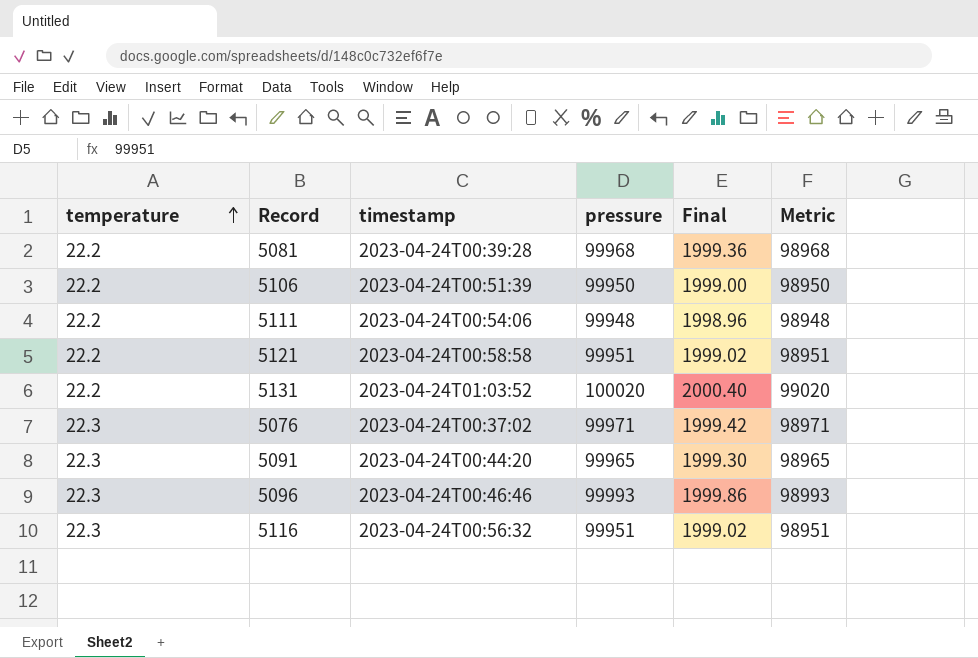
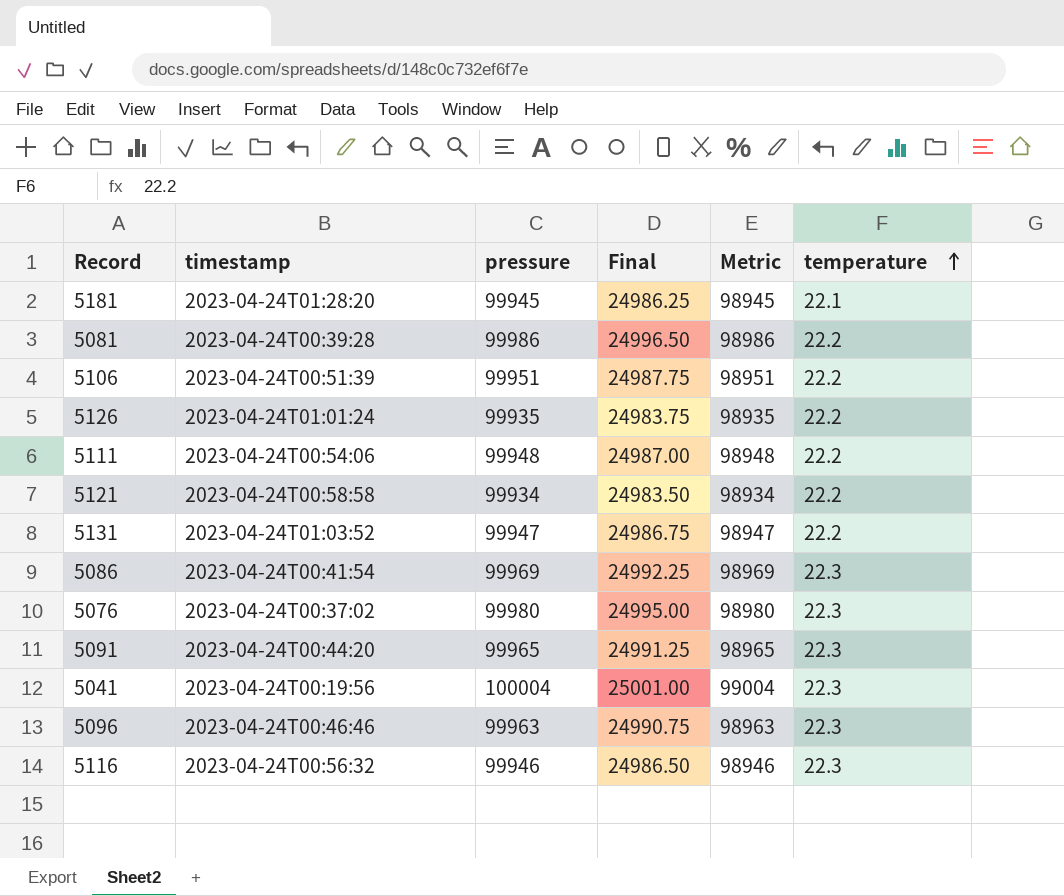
column Final | formula: [pressure] * 0.02 -> [pressure] * 0.25
column temperature | position: 1 -> 6
row 5181: none -> 2023-04-24T01:28:20 | 99945 | 24986.25 | 98945 | 22.1
5081 | pressure: 99968 -> 99986
5081 | Metric: 98968 -> 98986
5106 | pressure: 99950 -> 99951
5106 | Metric: 98950 -> 98951
row 5126: none -> 2023-04-24T01:01:24 | 99935 | 24983.75 | 98935 | 22.2
5121 | pressure: 99951 -> 99934
5121 | Metric: 98951 -> 98934
5131 | pressure: 100020 -> 99947
5131 | Metric: 99020 -> 98947
row 5086: none -> 2023-04-24T00:41:54 | 99969 | 24992.25 | 98969 | 22.3
5076 | pressure: 99971 -> 99980
5076 | Metric: 98971 -> 98980
row 5041: none -> 2023-04-24T00:19:56 | 100004 | 25001.00 | 99004 | 22.3
5096 | pressure: 99993 -> 99963
5096 | Metric: 98993 -> 98963
5116 | pressure: 99951 -> 99946
5116 | Metric: 98951 -> 98946

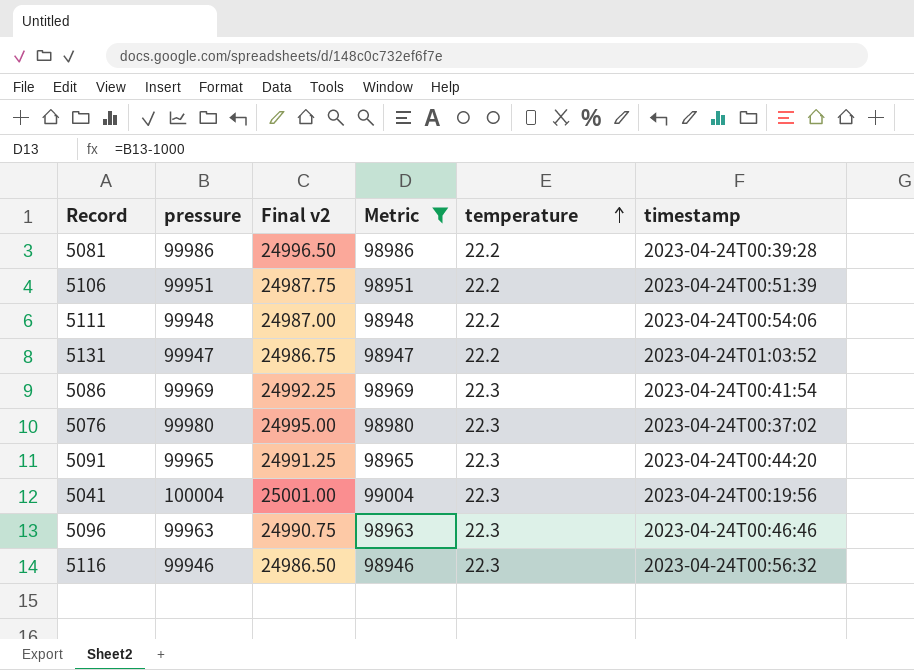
filter: none -> Metric >= 98946
column name: Final -> Final v2
column timestamp | position: 2 -> 6

